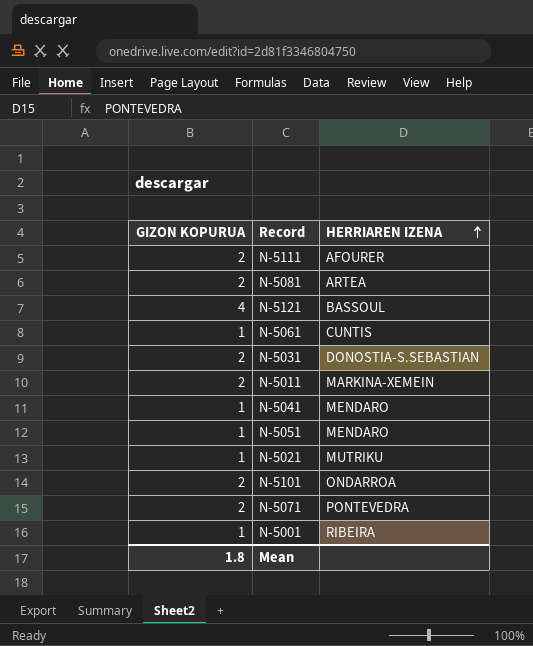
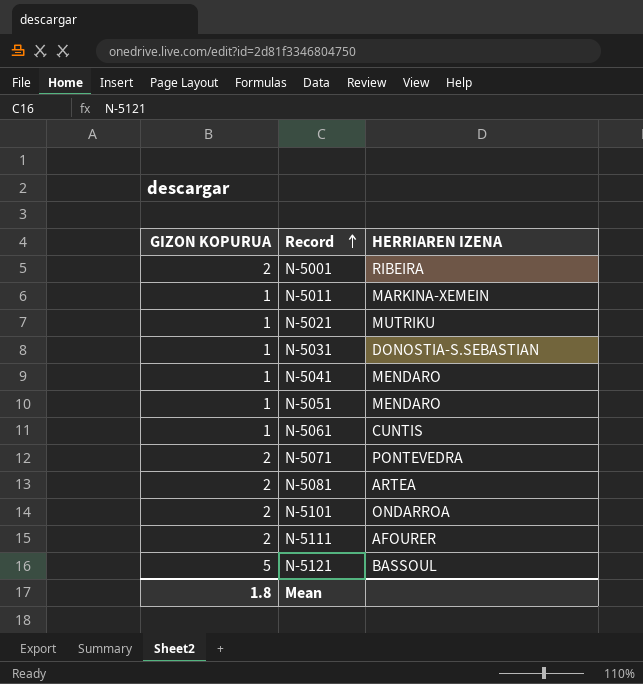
row order: HERRIAREN IZENA ascending -> Record ascending
N-5001 | GIZON KOPURUA: 1 -> 2
N-5011 | GIZON KOPURUA: 2 -> 1
N-5031 | GIZON KOPURUA: 2 -> 1
N-5121 | GIZON KOPURUA: 4 -> 5

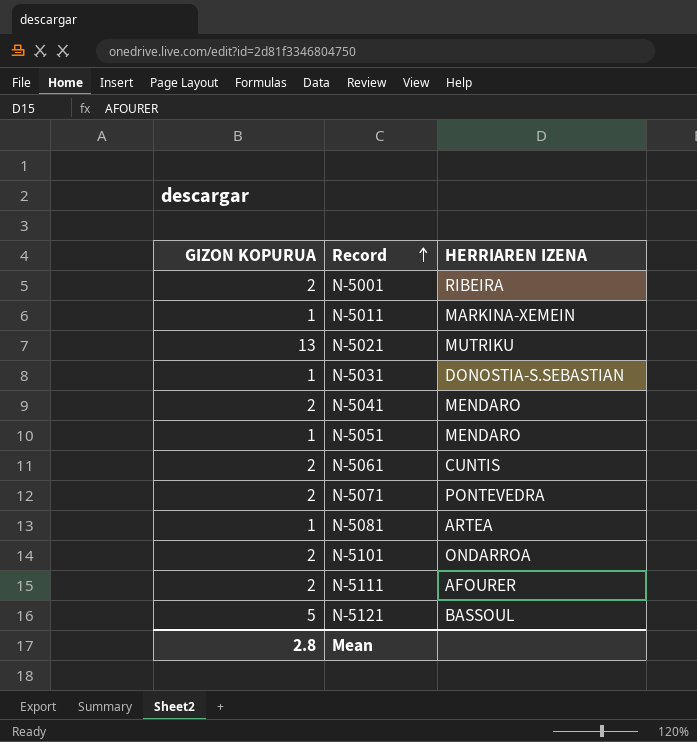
N-5021 | GIZON KOPURUA: 1 -> 13
N-5041 | GIZON KOPURUA: 1 -> 2
N-5061 | GIZON KOPURUA: 1 -> 2
N-5081 | GIZON KOPURUA: 2 -> 1
Mean | GIZON KOPURUA: 1.8 -> 2.8

